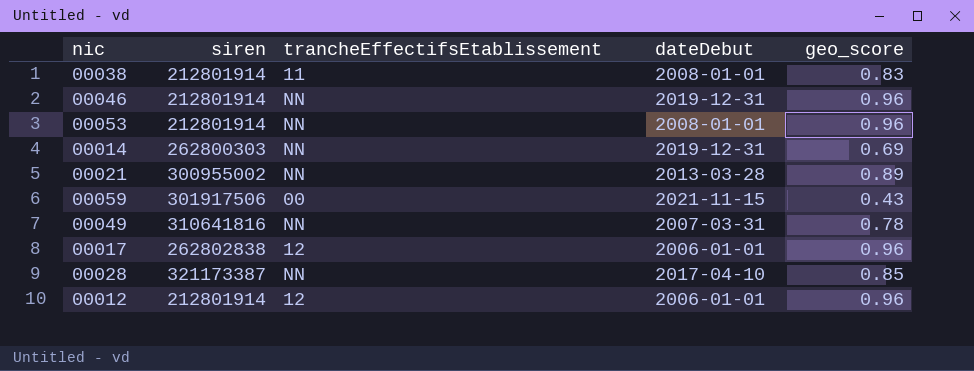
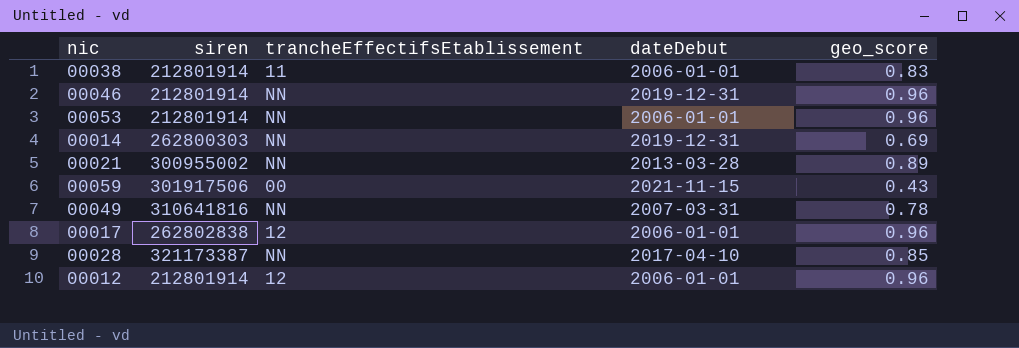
00038 | dateDebut: 2008-01-01 -> 2006-01-01
00053 | dateDebut: 2008-01-01 -> 2006-01-01

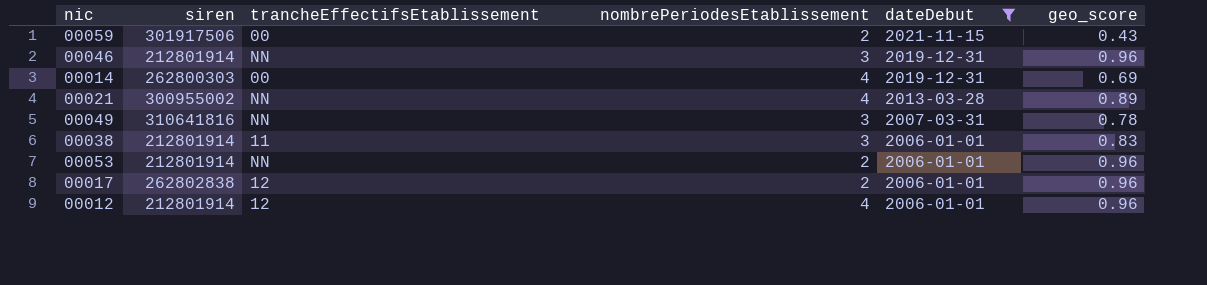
filter: none -> dateDebut != 2017-04-10
row order: none -> dateDebut descending
column nombrePeriodesEtablissement | position: none -> 4
00014 | trancheEffectifsEtablissement: NN -> 00

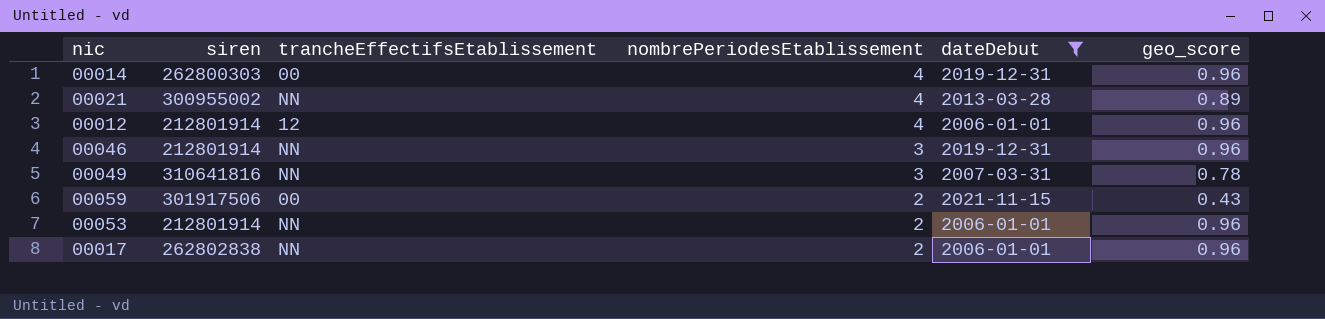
row order: dateDebut descending -> nombrePeriodesEtablissement descending
row 00038: 212801914 | 11 | 3 | 2006-01-01 | 0.83 -> none
00014 | geo_score: 0.69 -> 0.96
00017 | trancheEffectifsEtablissement: 12 -> NN

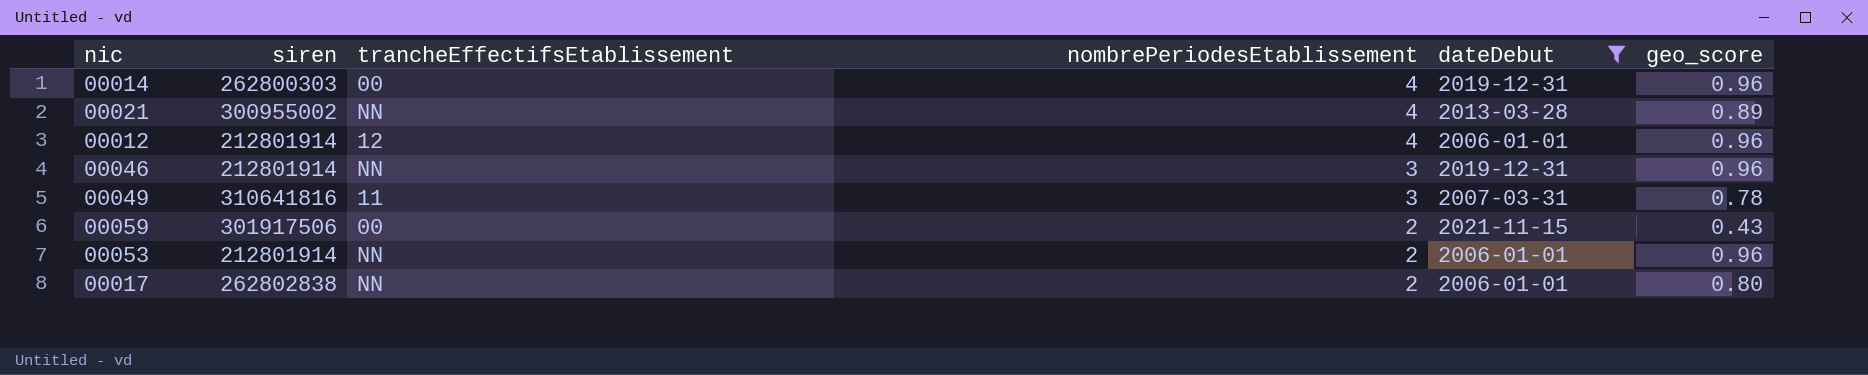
00049 | trancheEffectifsEtablissement: NN -> 11
00017 | geo_score: 0.96 -> 0.80

